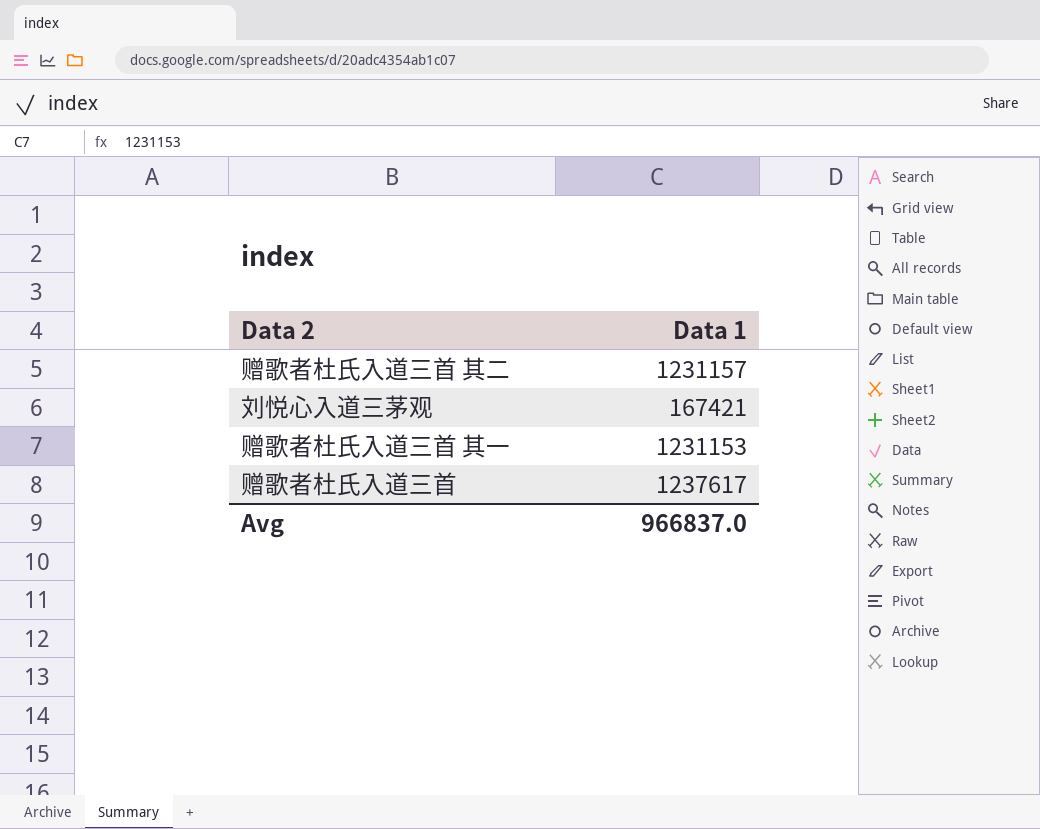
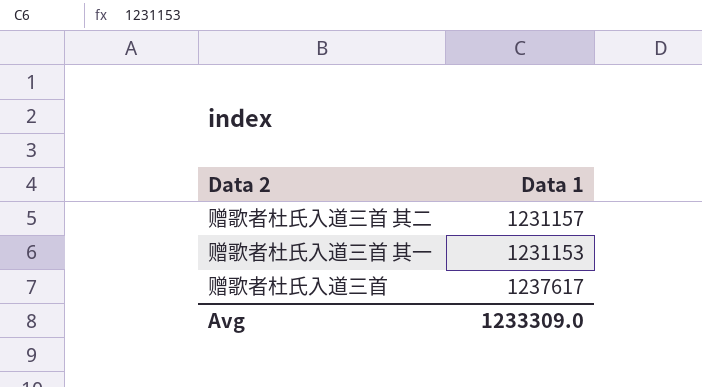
row 刘悦心入道三茅观: 167421 -> none
Avg | Data 1: 966837.0 -> 1233309.0

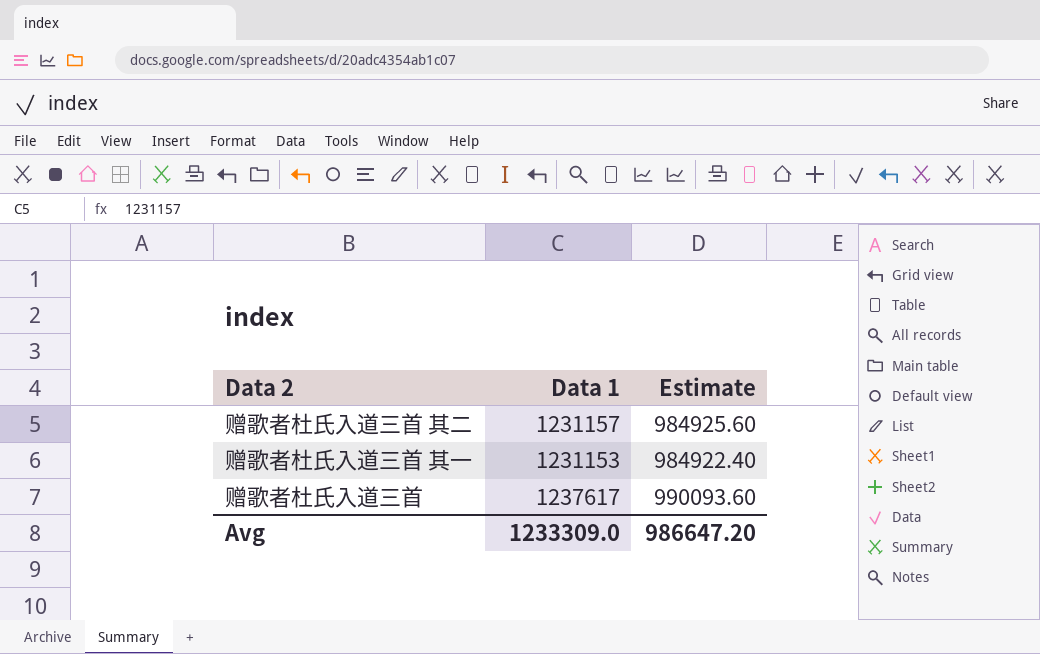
column Estimate | formula: none -> [Data 1] * 0.8

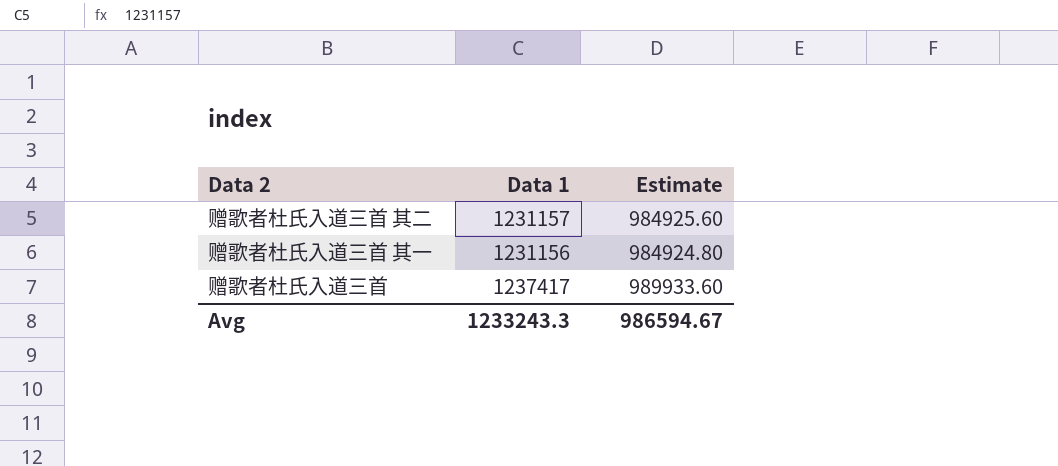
赠歌者杜氏入道三首 其一 | Data 1: 1231153 -> 1231156
赠歌者杜氏入道三首 其一 | Estimate: 984922.40 -> 984924.80
赠歌者杜氏入道三首 | Data 1: 1237617 -> 1237417
赠歌者杜氏入道三首 | Estimate: 990093.60 -> 989933.60
Avg | Data 1: 1233309.0 -> 1233243.3
Avg | Estimate: 986647.20 -> 986594.67

